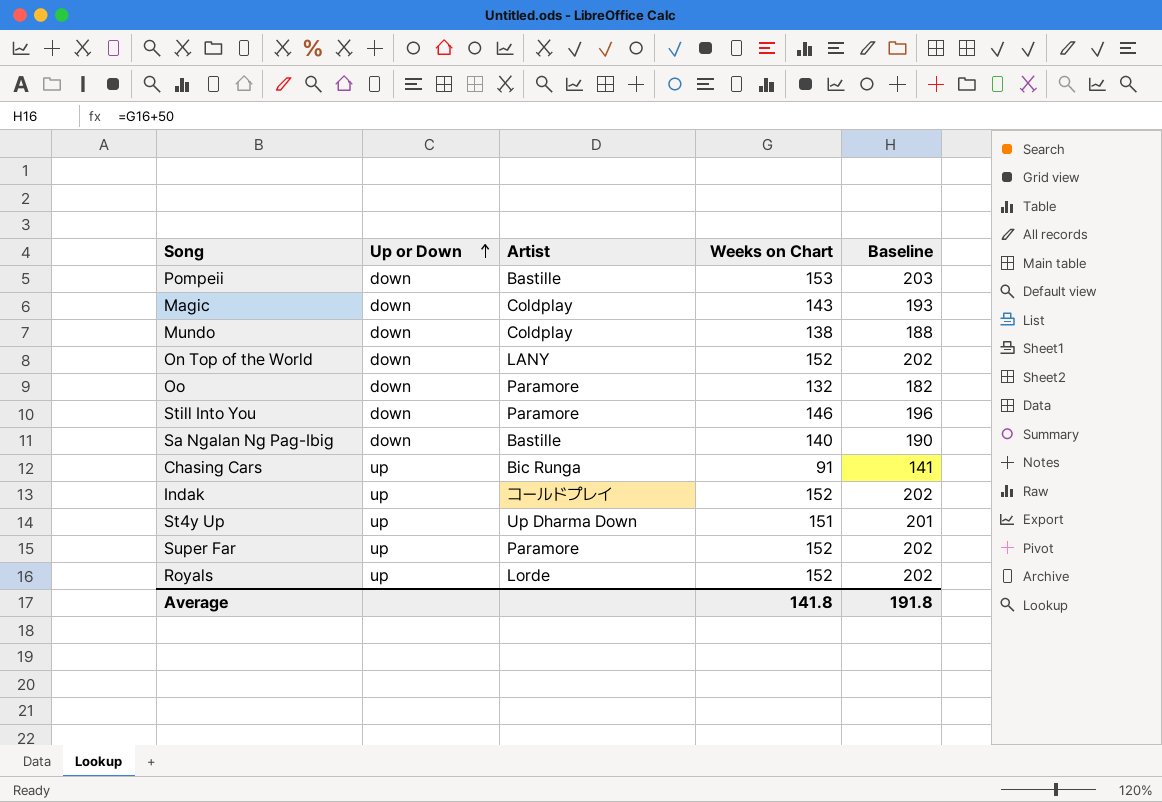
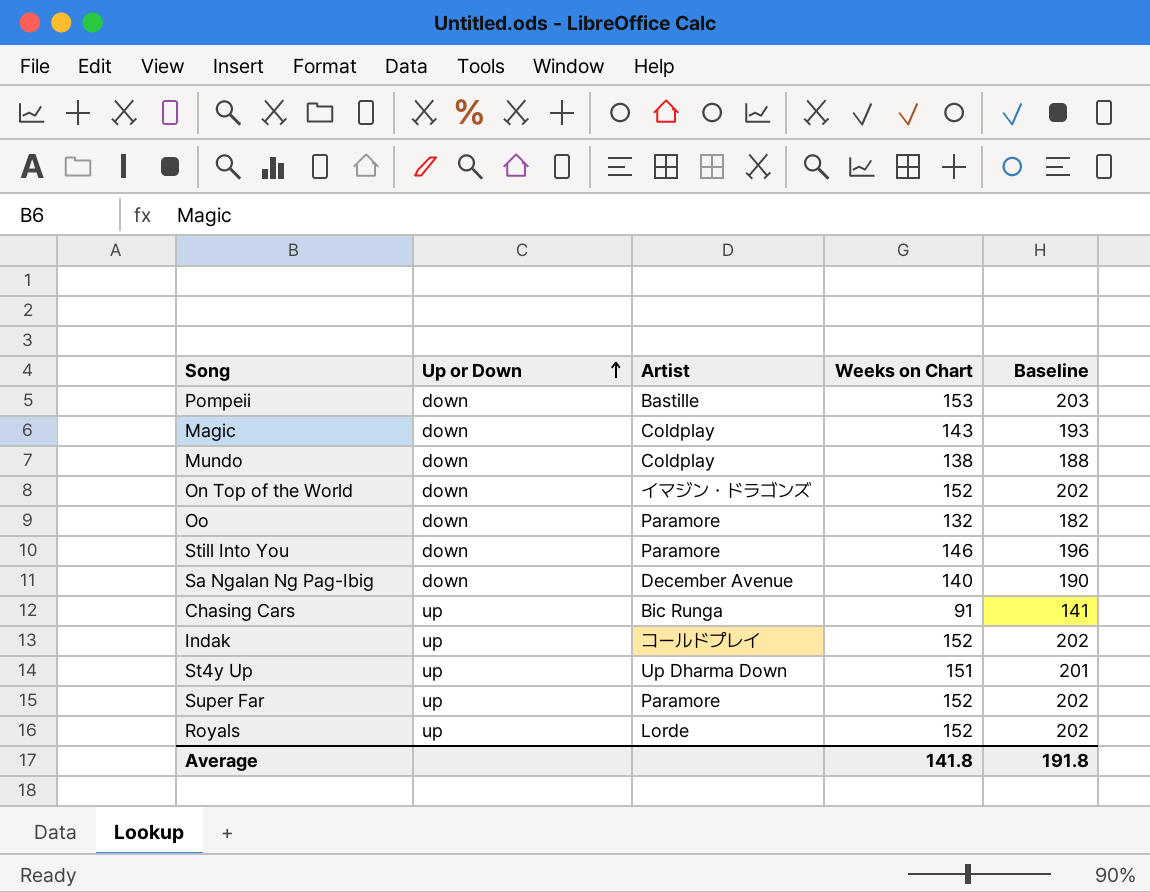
On Top of the World | Artist: LANY -> イマジン・ドラゴンズ
Sa Ngalan Ng Pag-Ibig | Artist: Bastille -> December Avenue

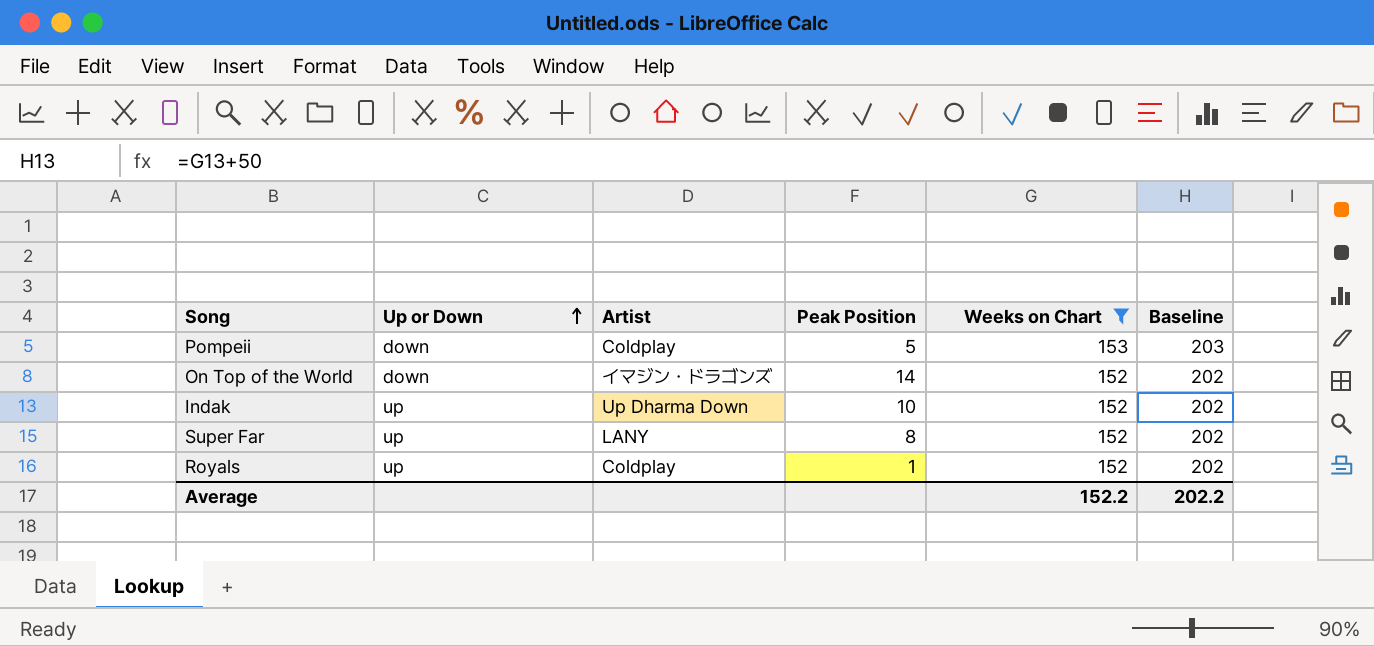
filter: none -> Weeks on Chart >= 152
column Peak Position | position: none -> 4
Pompeii | Artist: Bastille -> Coldplay
Indak | Artist: コールドプレイ -> Up Dharma Down
Super Far | Artist: Paramore -> LANY
Royals | Artist: Lorde -> Coldplay
Average | Weeks on Chart: 141.8 -> 152.2
Average | Baseline: 191.8 -> 202.2

